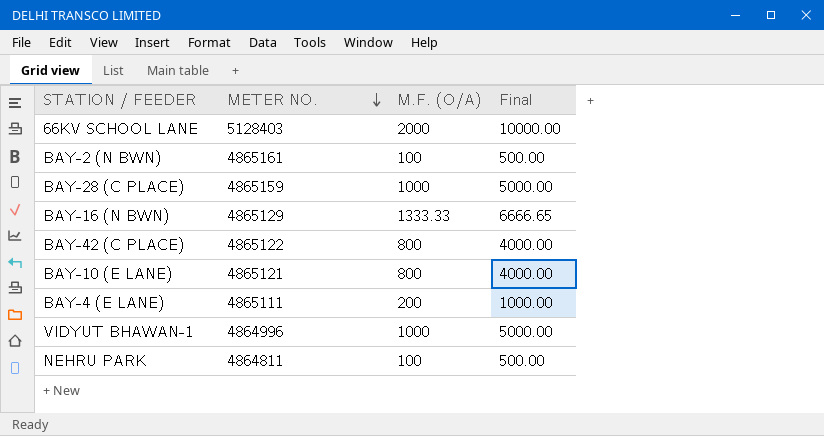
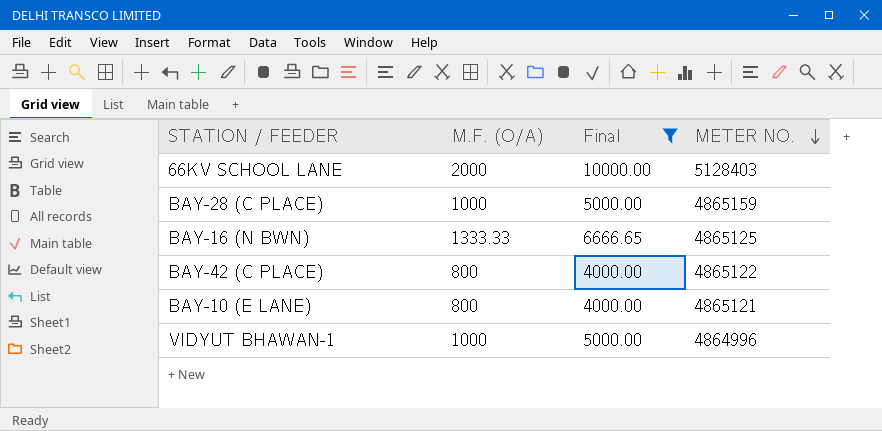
filter: none -> Final >= 4000.00
column METER NO. | position: 2 -> 4
BAY-16 (N BWN) | METER NO.: 4865129 -> 4865125

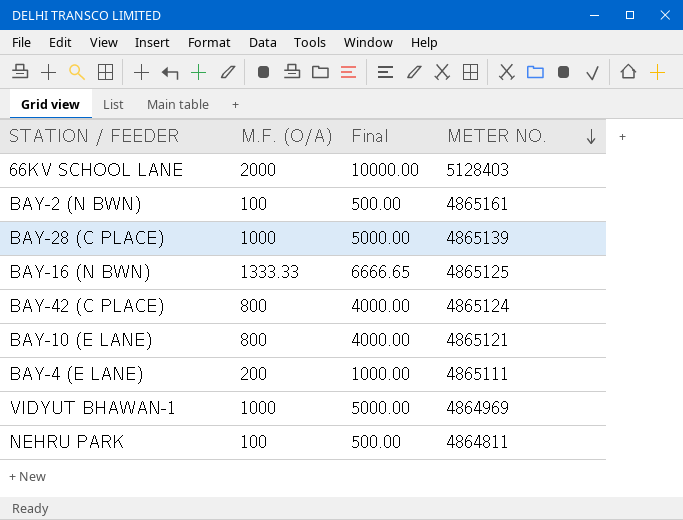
filter: Final >= 4000.00 -> none
BAY-28 (C PLACE) | METER NO.: 4865159 -> 4865139
BAY-42 (C PLACE) | METER NO.: 4865122 -> 4865124
VIDYUT BHAWAN-1 | METER NO.: 4864996 -> 4864969

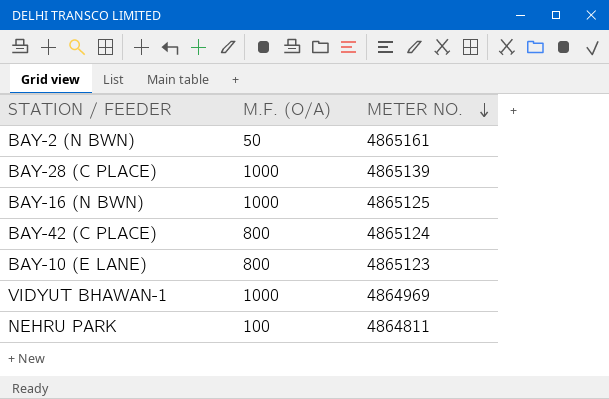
column Final | formula: [M.F. (O/A)] * 5 -> none
row 66KV SCHOOL LANE: 2000 | 10000.00 | 5128403 -> none
row BAY-4 (E LANE): 200 | 1000.00 | 4865111 -> none
BAY-2 (N BWN) | M.F. (O/A): 100 -> 50
BAY-16 (N BWN) | M.F. (O/A): 1333.33 -> 1000
BAY-10 (E LANE) | METER NO.: 4865121 -> 4865123

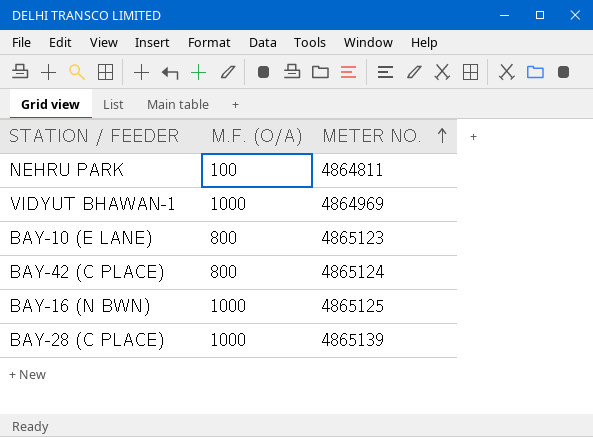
row order: METER NO. descending -> METER NO. ascending
row BAY-2 (N BWN): 50 | 4865161 -> none

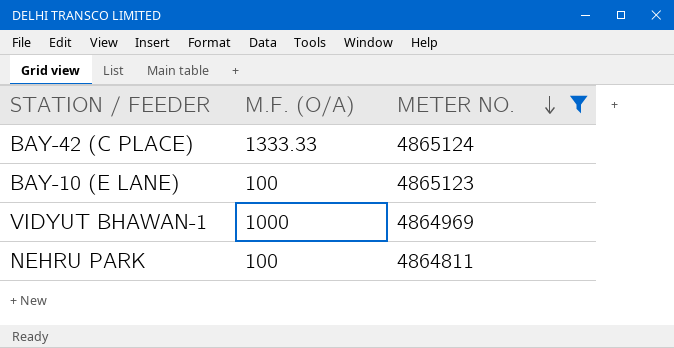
filter: none -> METER NO. <= 4865124
row order: METER NO. ascending -> METER NO. descending
BAY-42 (C PLACE) | M.F. (O/A): 800 -> 1333.33
BAY-10 (E LANE) | M.F. (O/A): 800 -> 100

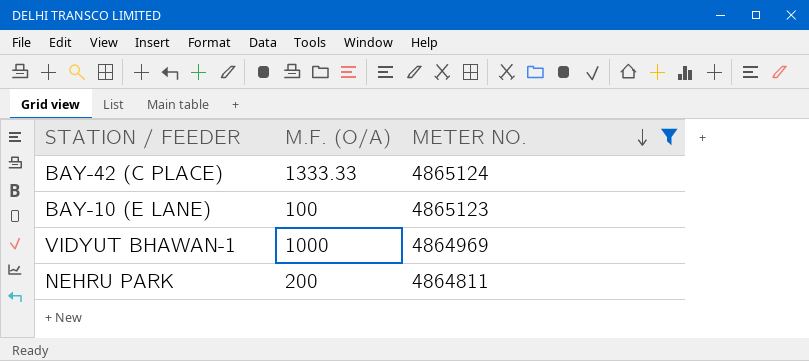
NEHRU PARK | M.F. (O/A): 100 -> 200

